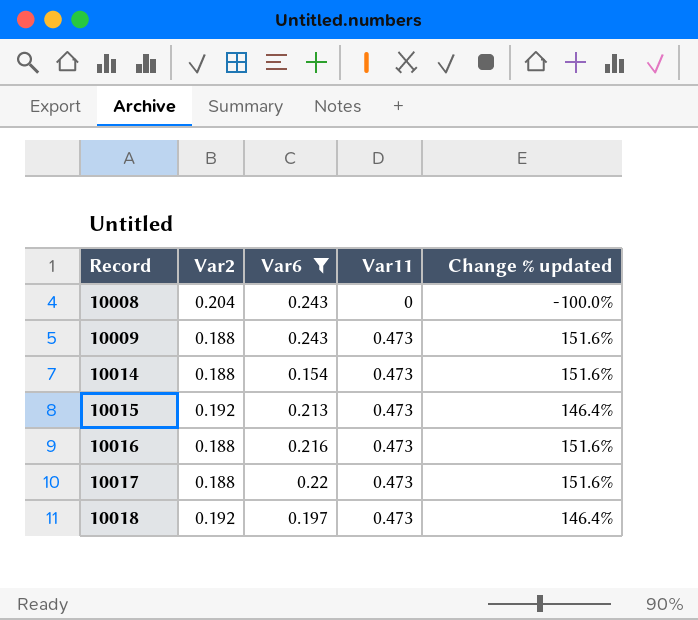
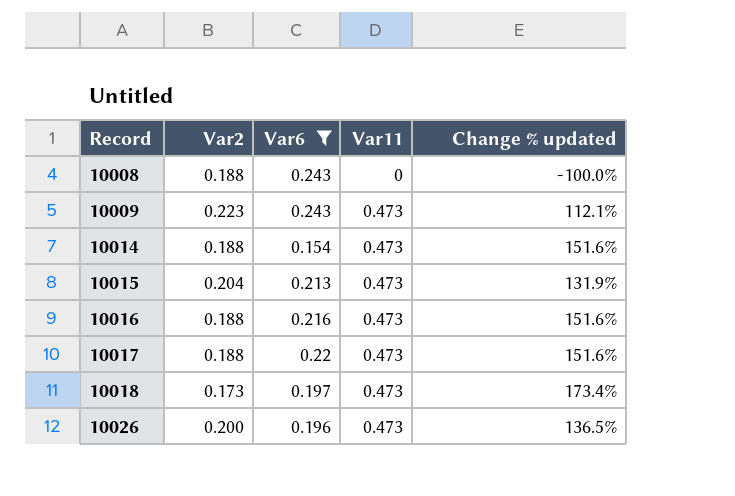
10008 | Var2: 0.204 -> 0.188
10009 | Var2: 0.188 -> 0.223
10009 | Change % updated: 151.6% -> 112.1%
10015 | Var2: 0.192 -> 0.204
10015 | Change % updated: 146.4% -> 131.9%
10018 | Var2: 0.192 -> 0.173
10018 | Change % updated: 146.4% -> 173.4%
row 10026: none -> 0.200 | 0.196 | 0.473 | 136.5%

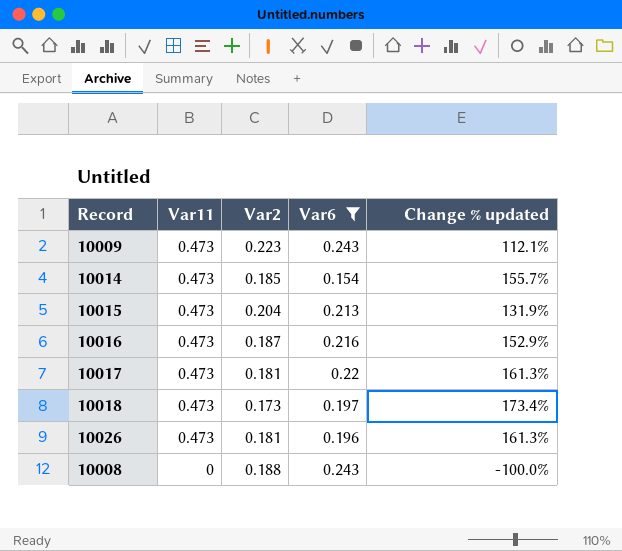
row order: Record ascending -> Var11 descending
column Var11 | position: 4 -> 2
10014 | Var2: 0.188 -> 0.185
10014 | Change % updated: 151.6% -> 155.7%
10016 | Var2: 0.188 -> 0.187
10016 | Change % updated: 151.6% -> 152.9%
10017 | Var2: 0.188 -> 0.181
10017 | Change % updated: 151.6% -> 161.3%
10026 | Var2: 0.200 -> 0.181
10026 | Change % updated: 136.5% -> 161.3%

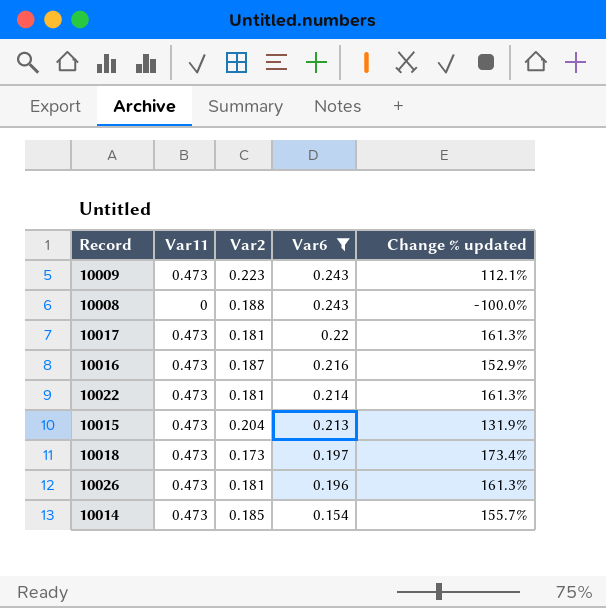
row order: Var11 descending -> Var6 descending
row 10022: none -> 0.473 | 0.181 | 0.214 | 161.3%

